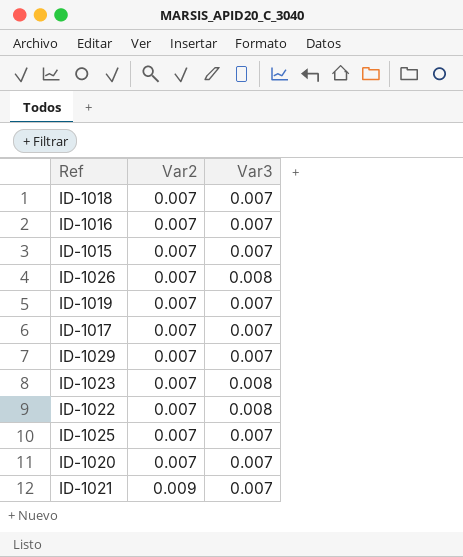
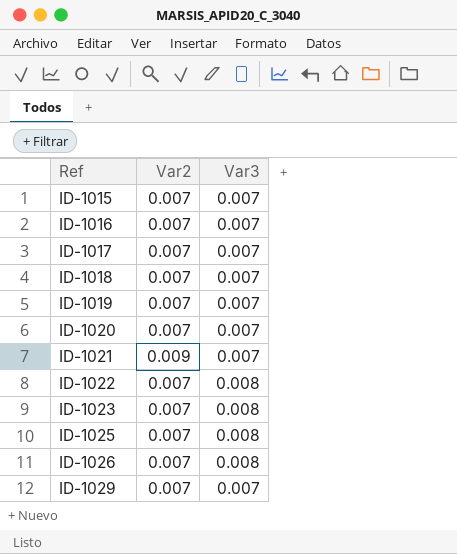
row order: Var2 ascending -> Ref ascending
ID-1025 | Var3: 0.007 -> 0.008

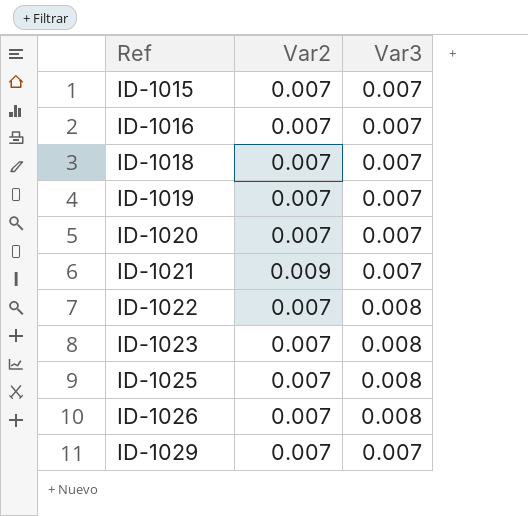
row ID-1017: 0.007 | 0.007 -> none

